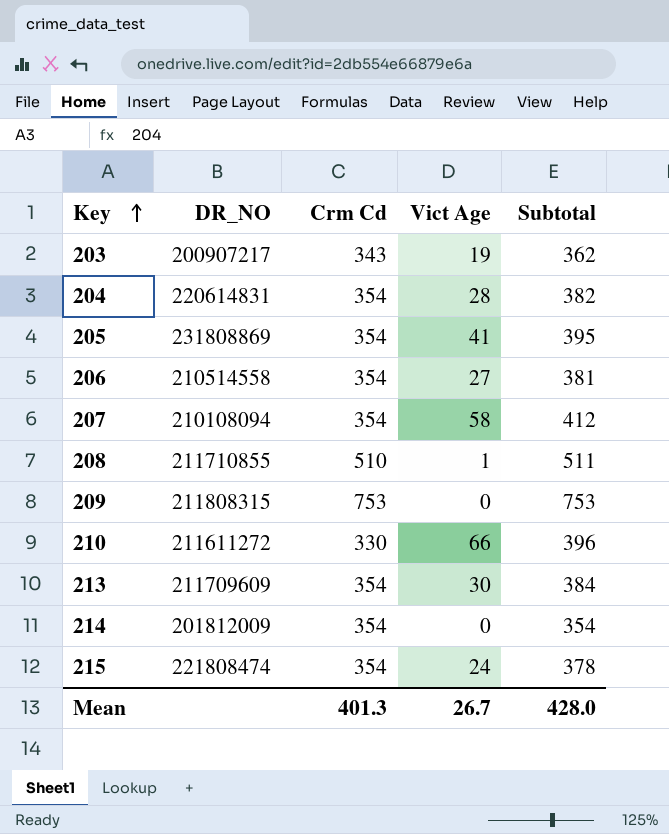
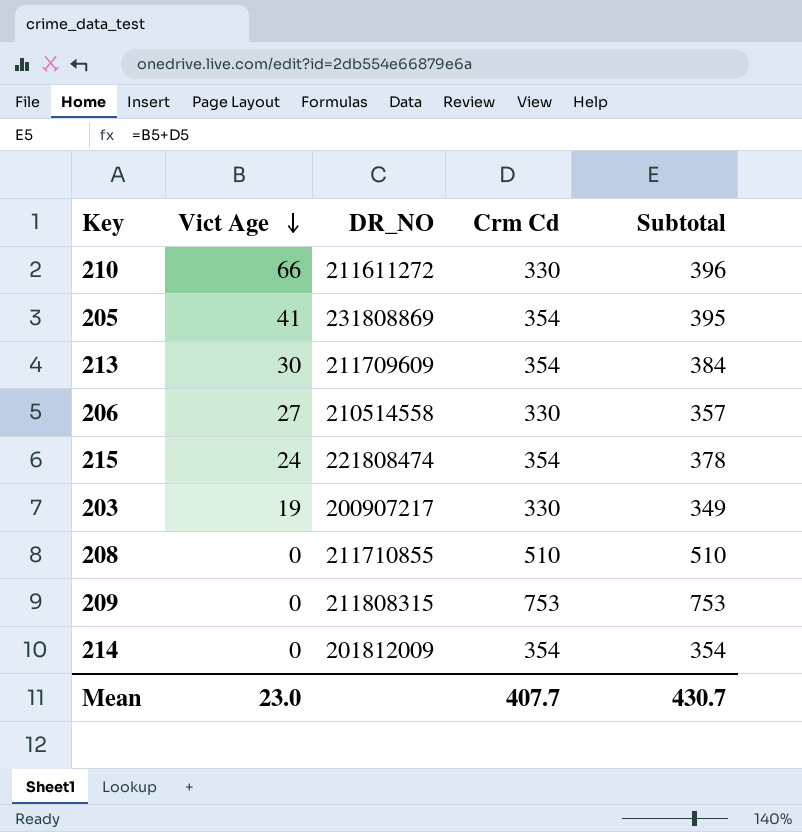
row order: Key ascending -> Vict Age descending
column Vict Age | position: 4 -> 2
row 204: 220614831 | 354 | 28 | 382 -> none
row 207: 210108094 | 354 | 58 | 412 -> none
206 | Crm Cd: 354 -> 330
206 | Subtotal: 381 -> 357
203 | Crm Cd: 343 -> 330
203 | Subtotal: 362 -> 349
208 | Vict Age: 1 -> 0
208 | Subtotal: 511 -> 510
Mean | Vict Age: 26.7 -> 23.0
Mean | Crm Cd: 401.3 -> 407.7
Mean | Subtotal: 428.0 -> 430.7

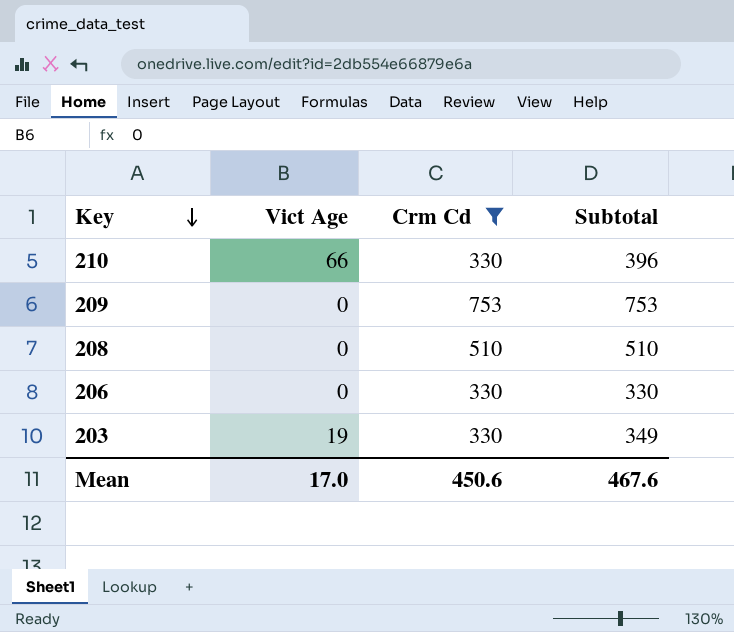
filter: none -> Crm Cd != 354
row order: Vict Age descending -> Key descending
column DR_NO | position: 3 -> none
206 | Vict Age: 27 -> 0
206 | Subtotal: 357 -> 330
Mean | Vict Age: 23.0 -> 17.0
Mean | Crm Cd: 407.7 -> 450.6
Mean | Subtotal: 430.7 -> 467.6

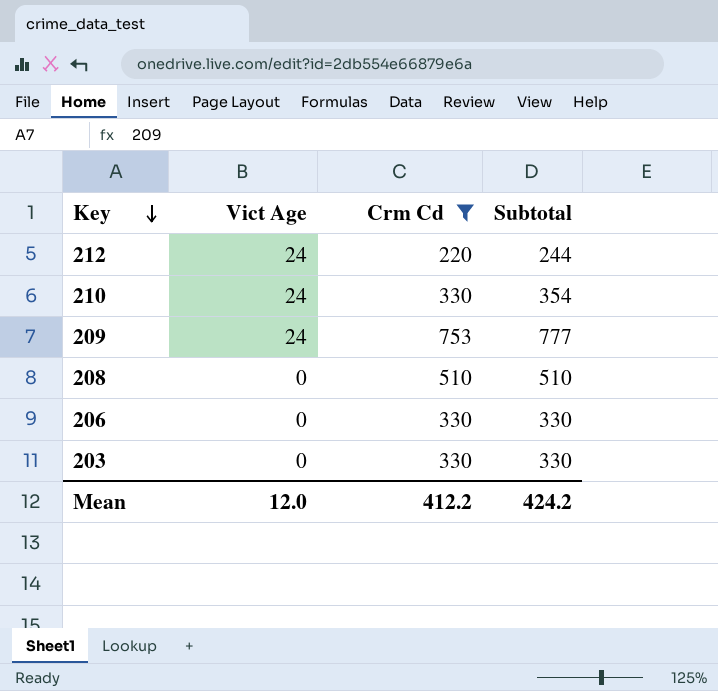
row 212: none -> 24 | 220 | 244
210 | Vict Age: 66 -> 24
210 | Subtotal: 396 -> 354
209 | Vict Age: 0 -> 24
209 | Subtotal: 753 -> 777
203 | Vict Age: 19 -> 0
203 | Subtotal: 349 -> 330
Mean | Vict Age: 17.0 -> 12.0
Mean | Crm Cd: 450.6 -> 412.2
Mean | Subtotal: 467.6 -> 424.2

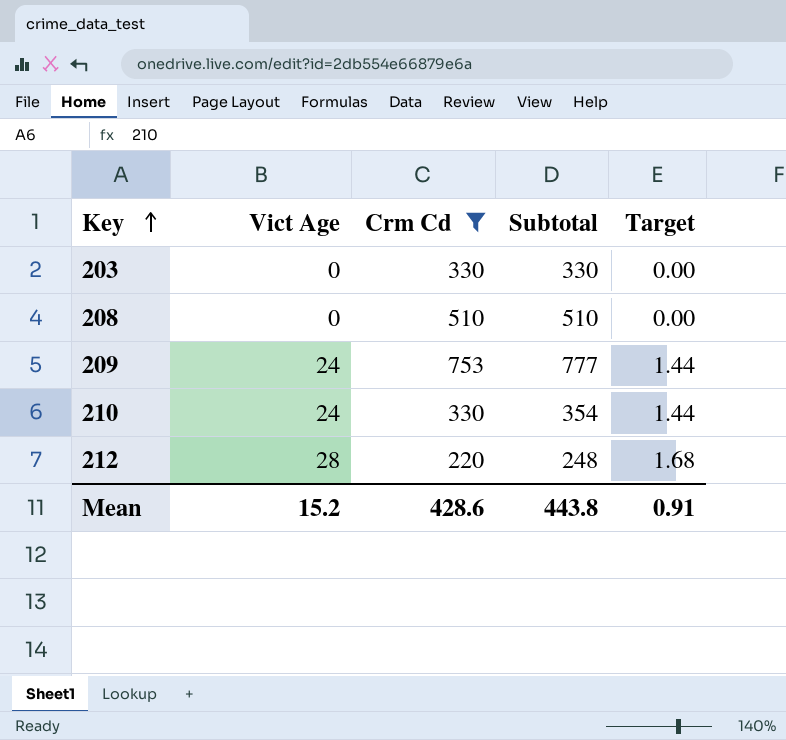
row order: Key descending -> Key ascending
column Target | formula: none -> [Vict Age] * 0.06
row 206: 0 | 330 | 330 -> none
212 | Vict Age: 24 -> 28
212 | Subtotal: 244 -> 248
Mean | Vict Age: 12.0 -> 15.2
Mean | Crm Cd: 412.2 -> 428.6
Mean | Subtotal: 424.2 -> 443.8

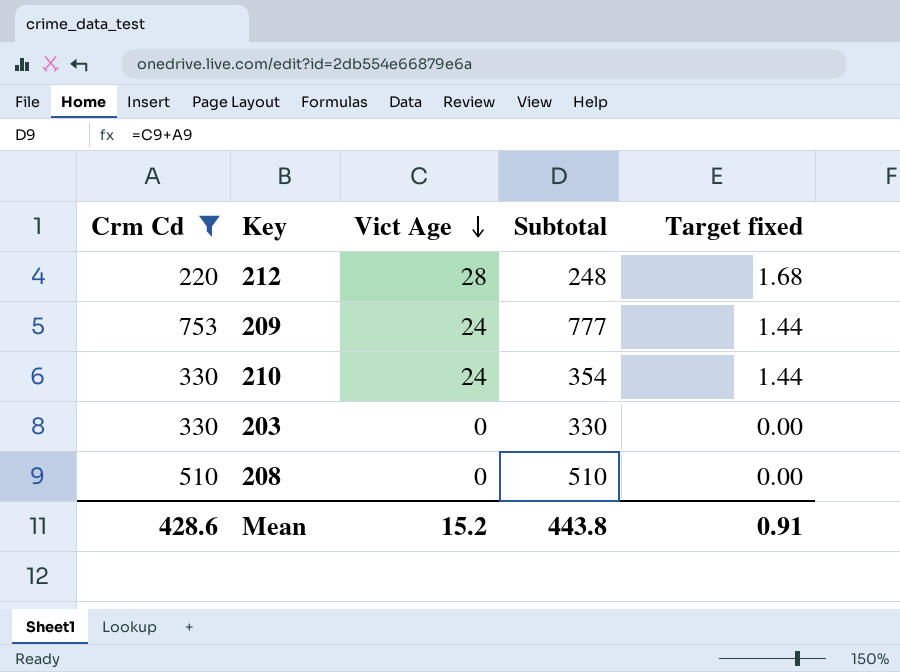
row order: Key ascending -> Vict Age descending
column Crm Cd | position: 3 -> 1
column name: Target -> Target fixed

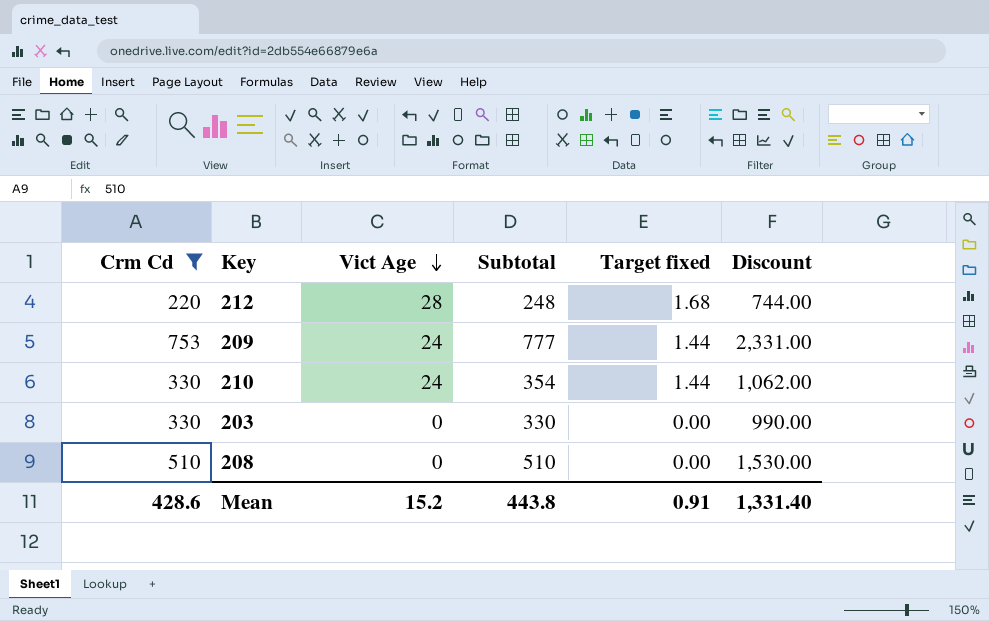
column Discount | formula: none -> [Subtotal] * 3

